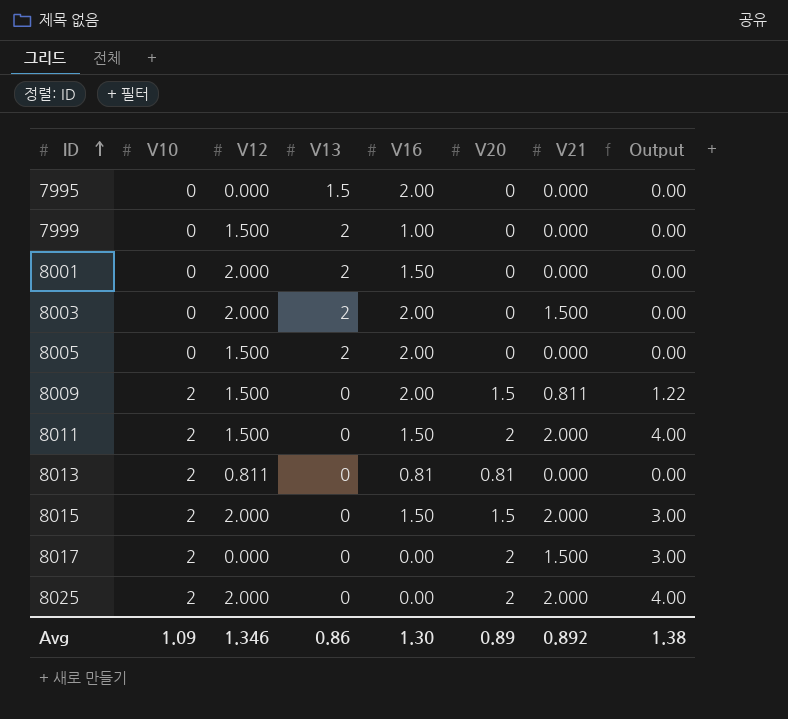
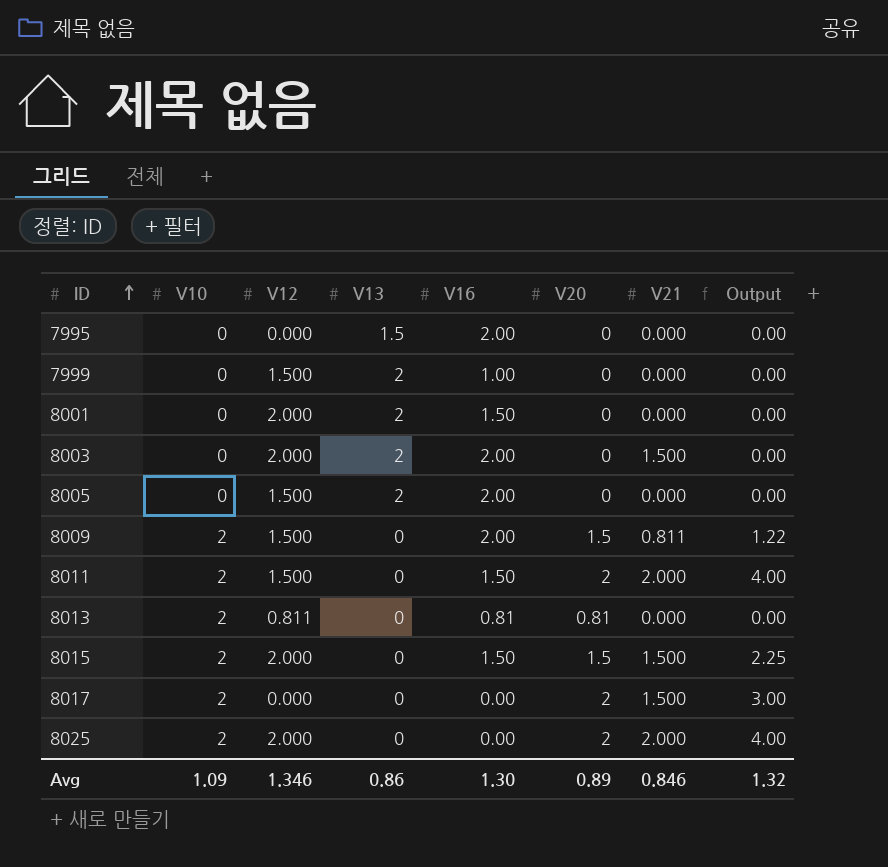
8015 | V21: 2.000 -> 1.500
8015 | Output: 3.00 -> 2.25
Avg | V21: 0.892 -> 0.846
Avg | Output: 1.38 -> 1.32

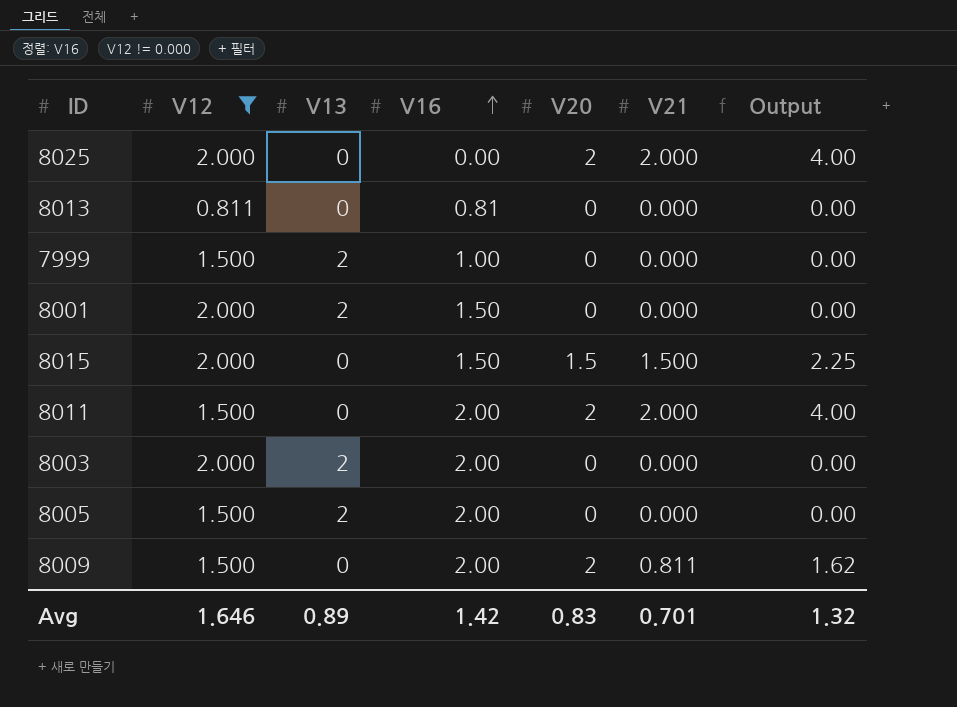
filter: none -> V12 != 0.000
row order: ID ascending -> V16 ascending
column V10 | position: 2 -> none
8013 | V20: 0.81 -> 0
8011 | V16: 1.50 -> 2.00
8003 | V21: 1.500 -> 0.000
8009 | V20: 1.5 -> 2
8009 | Output: 1.22 -> 1.62
Avg | V12: 1.346 -> 1.646
Avg | V13: 0.86 -> 0.89
Avg | V16: 1.30 -> 1.42
Avg | V20: 0.89 -> 0.83
Avg | V21: 0.846 -> 0.701

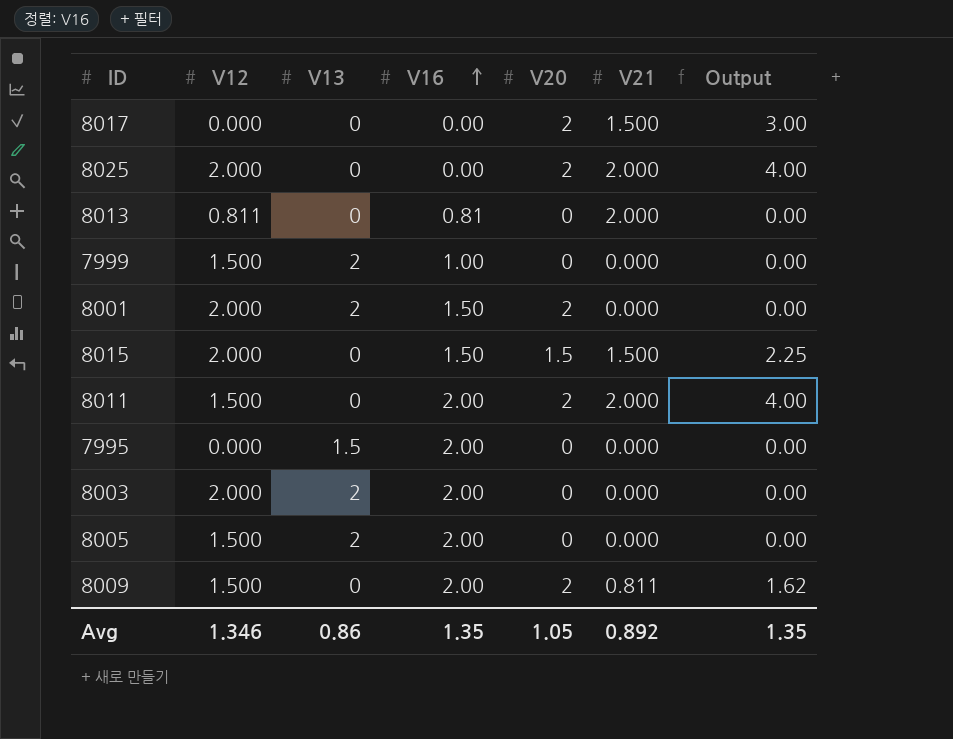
filter: V12 != 0.000 -> none
8013 | V21: 0.000 -> 2.000
8001 | V20: 0 -> 2
Avg | V12: 1.646 -> 1.346
Avg | V13: 0.89 -> 0.86
Avg | V16: 1.42 -> 1.35
Avg | V20: 0.83 -> 1.05
Avg | V21: 0.701 -> 0.892
Avg | Output: 1.32 -> 1.35

